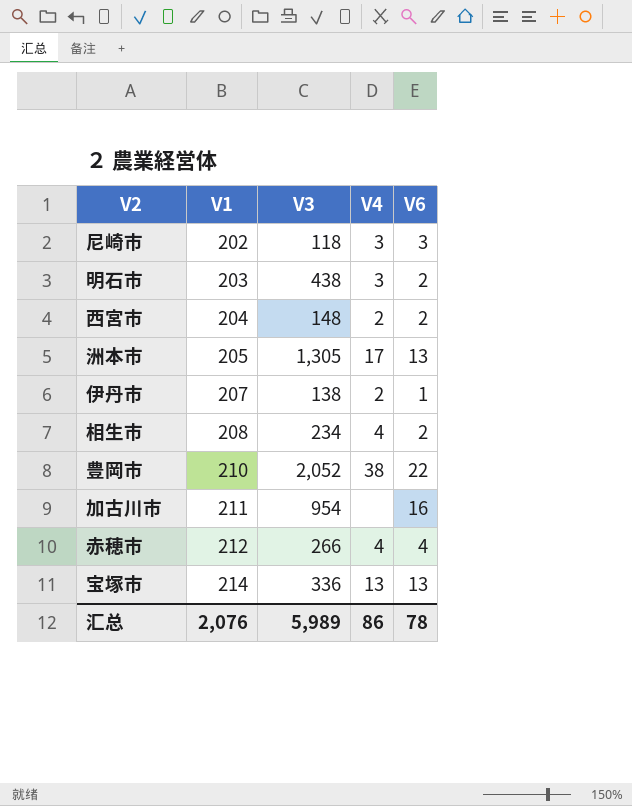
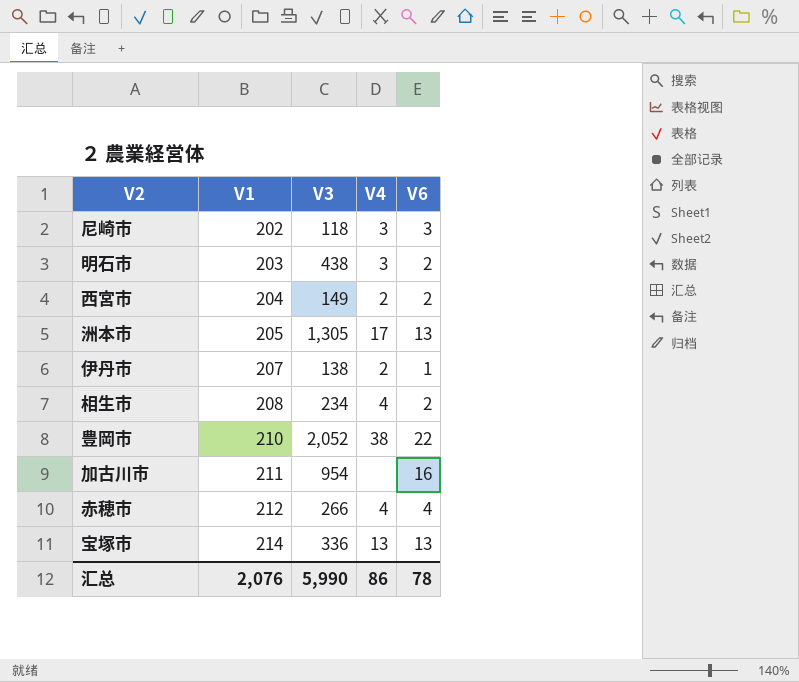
西宮市 | V3: 148 -> 149
汇总 | V3: 5,989 -> 5,990

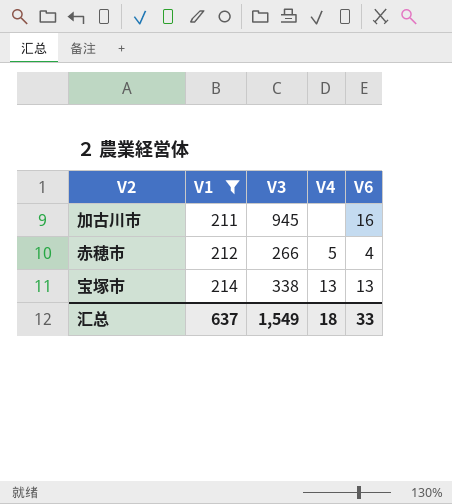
filter: none -> V1 >= 211
加古川市 | V3: 954 -> 945
赤穂市 | V4: 4 -> 5
宝塚市 | V3: 336 -> 338
汇总 | V1: 2,076 -> 637
汇总 | V3: 5,990 -> 1,549
汇总 | V4: 86 -> 18
汇总 | V6: 78 -> 33

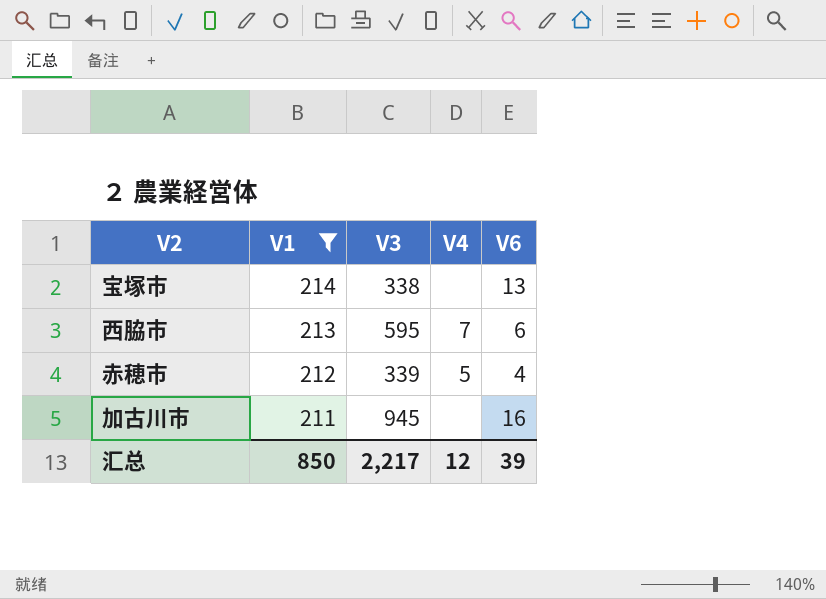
row order: V1 ascending -> V1 descending
宝塚市 | V4: 13 -> none
row 西脇市: none -> 213 | 595 | 7 | 6
赤穂市 | V3: 266 -> 339
汇总 | V1: 637 -> 850
汇总 | V3: 1,549 -> 2,217
汇总 | V4: 18 -> 12
汇总 | V6: 33 -> 39

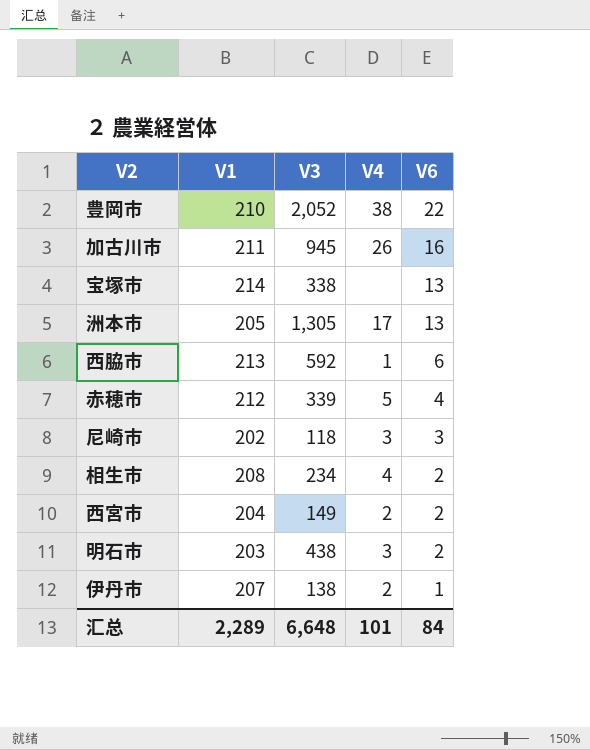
filter: V1 >= 211 -> none
row order: V1 descending -> V6 descending
加古川市 | V4: none -> 26
西脇市 | V3: 595 -> 592
西脇市 | V4: 7 -> 1
汇总 | V1: 850 -> 2,289
汇总 | V3: 2,217 -> 6,648
汇总 | V4: 12 -> 101
汇总 | V6: 39 -> 84

